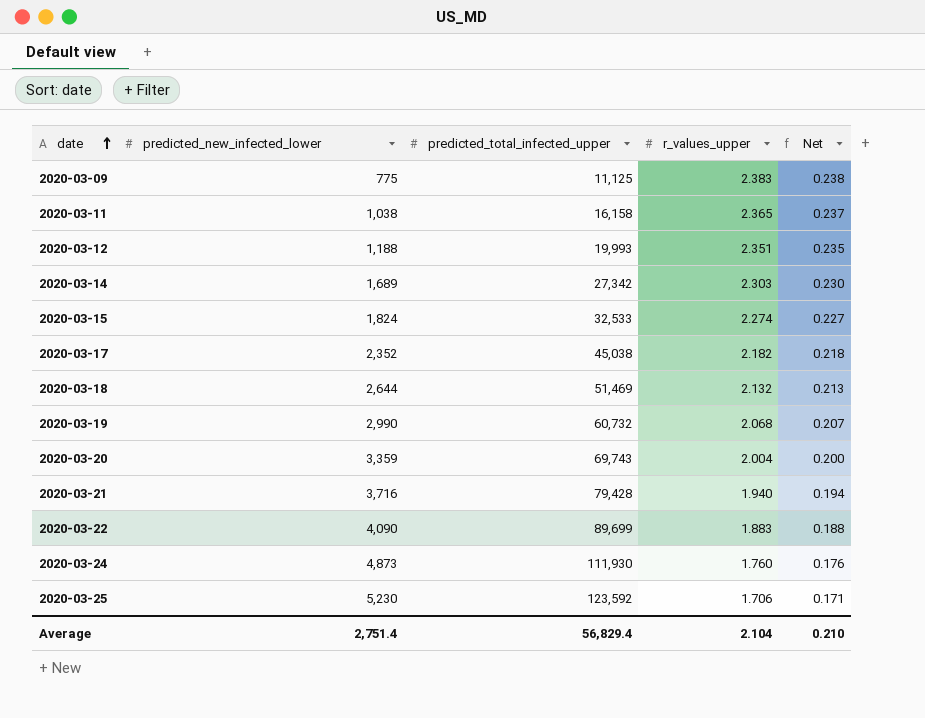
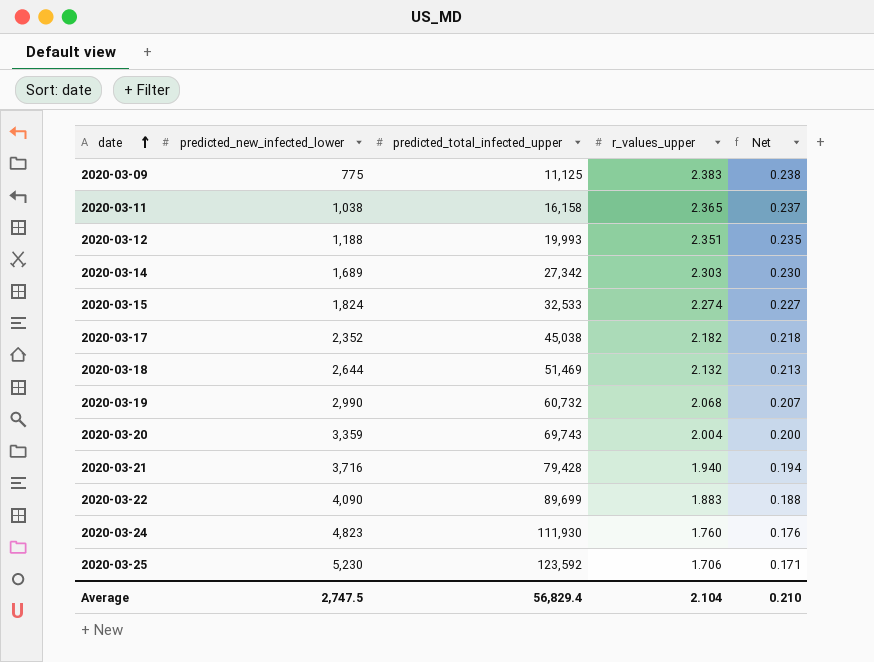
2020-03-24 | predicted_new_infected_lower: 4,873 -> 4,823
Average | predicted_new_infected_lower: 2,751.4 -> 2,747.5

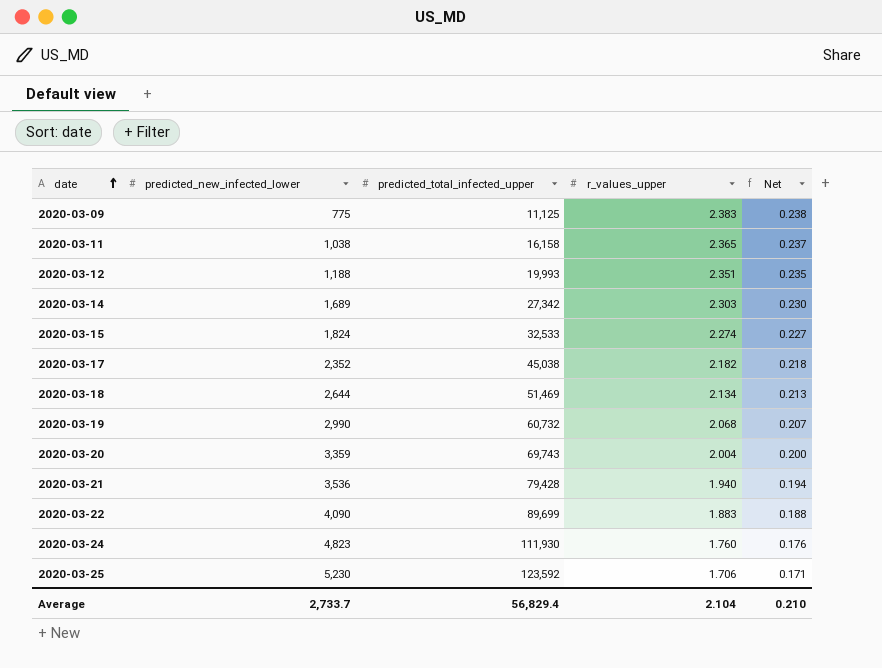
2020-03-18 | r_values_upper: 2.132 -> 2.134
2020-03-21 | predicted_new_infected_lower: 3,716 -> 3,536
Average | predicted_new_infected_lower: 2,747.5 -> 2,733.7

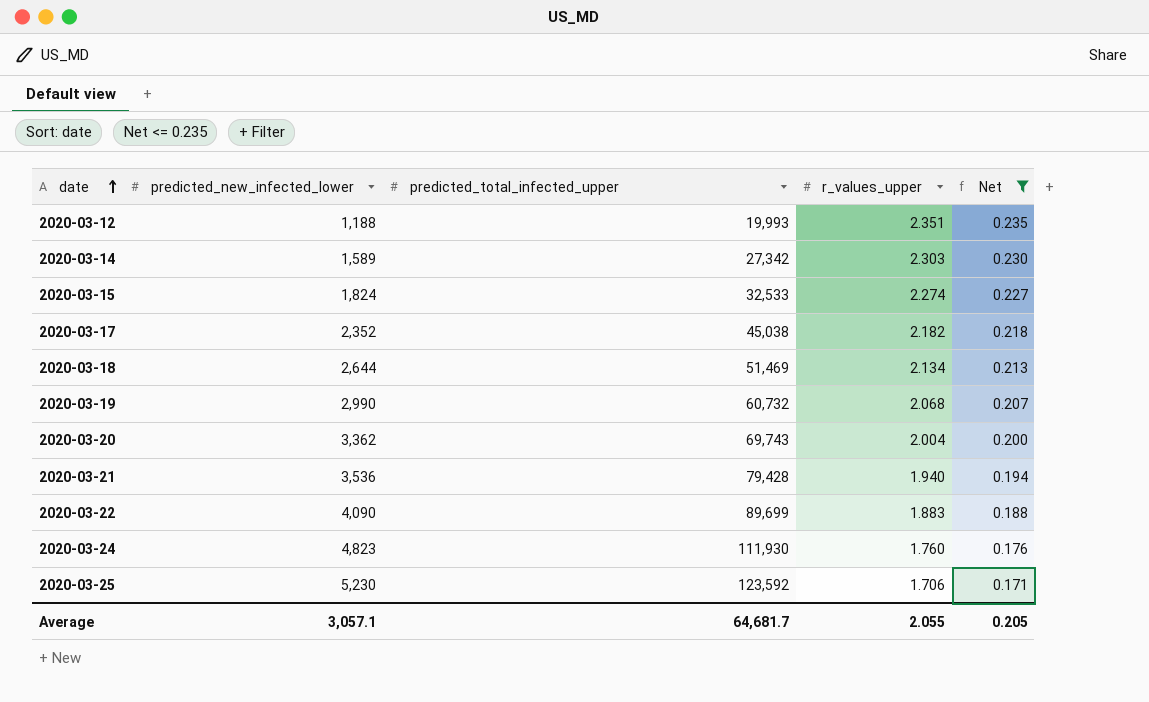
filter: none -> Net <= 0.235
2020-03-14 | predicted_new_infected_lower: 1,689 -> 1,589
2020-03-20 | predicted_new_infected_lower: 3,359 -> 3,362
Average | predicted_new_infected_lower: 2,733.7 -> 3,057.1
Average | predicted_total_infected_upper: 56,829.4 -> 64,681.7
Average | r_values_upper: 2.104 -> 2.055
Average | Net: 0.210 -> 0.205

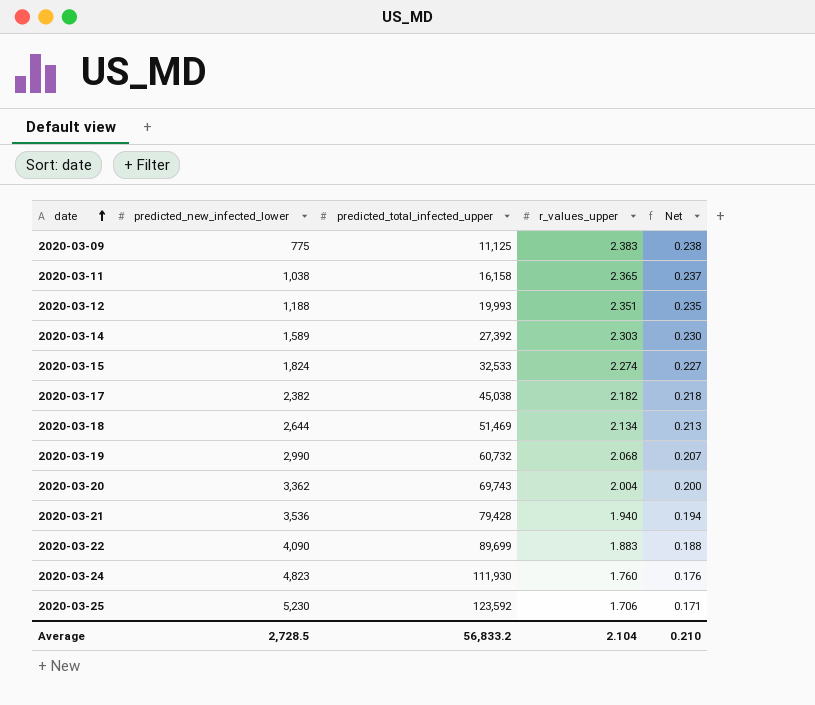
filter: Net <= 0.235 -> none
2020-03-14 | predicted_total_infected_upper: 27,342 -> 27,392
2020-03-17 | predicted_new_infected_lower: 2,352 -> 2,382
Average | predicted_new_infected_lower: 3,057.1 -> 2,728.5
Average | predicted_total_infected_upper: 64,681.7 -> 56,833.2
Average | r_values_upper: 2.055 -> 2.104
Average | Net: 0.205 -> 0.210

